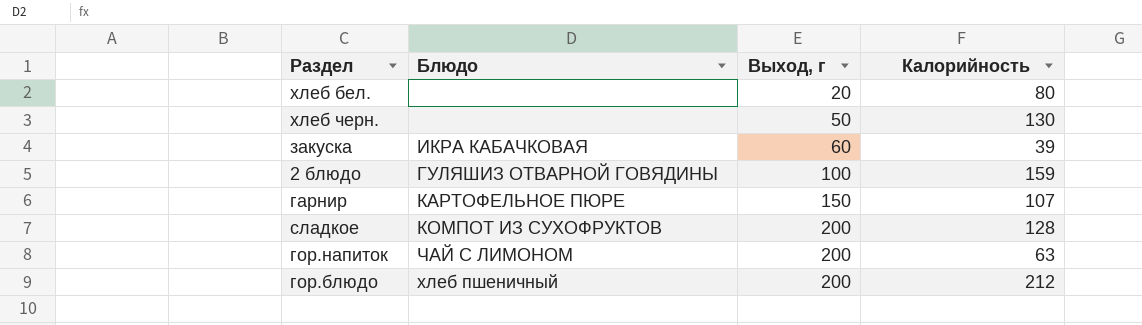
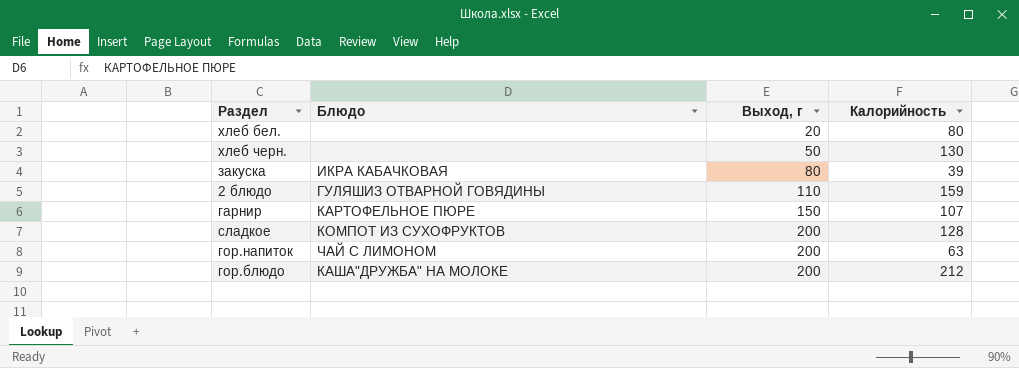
закуска | Выход, г: 60 -> 80
2 блюдо | Выход, г: 100 -> 110
гор.блюдо | Блюдо: хлеб пшеничный -> КАША"ДРУЖБА" НА МОЛОКЕ

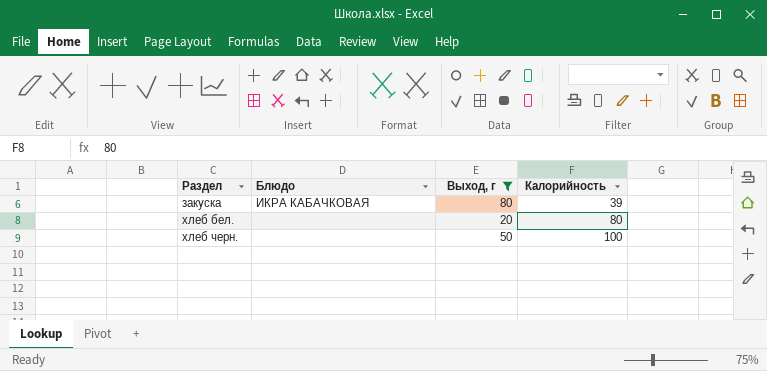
filter: none -> Выход, г <= 80
row order: Выход, г ascending -> Раздел ascending
хлеб черн. | Калорийность: 130 -> 100

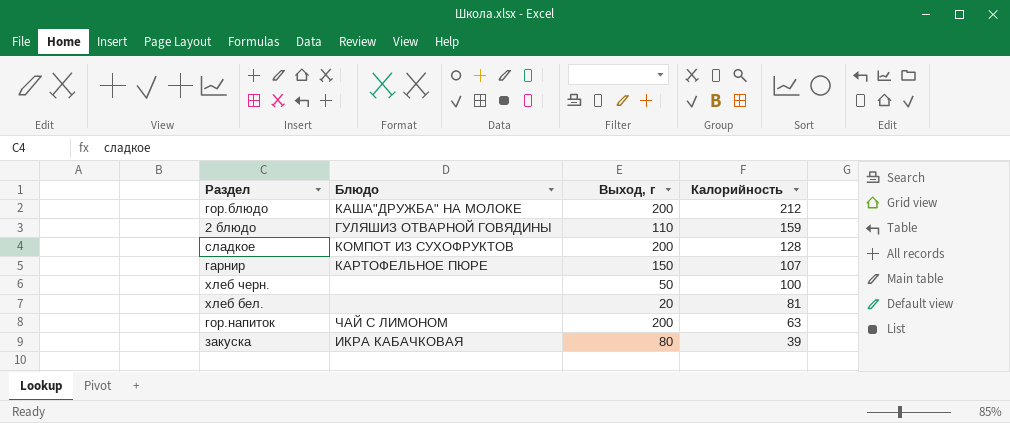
filter: Выход, г <= 80 -> none
row order: Раздел ascending -> Калорийность descending
хлеб бел. | Калорийность: 80 -> 81

